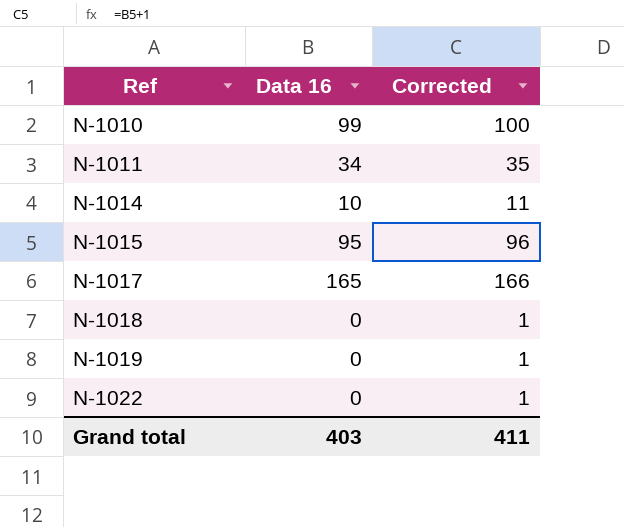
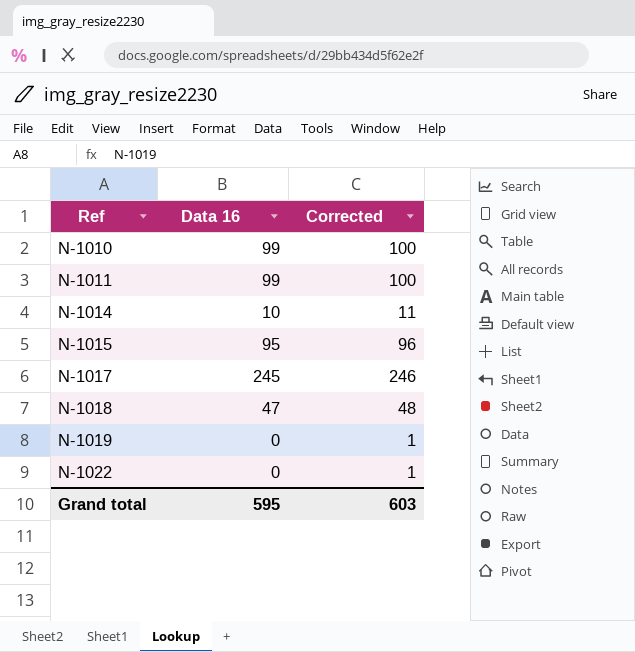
N-1011 | Data 16: 34 -> 99
N-1011 | Corrected: 35 -> 100
N-1017 | Data 16: 165 -> 245
N-1017 | Corrected: 166 -> 246
N-1018 | Data 16: 0 -> 47
N-1018 | Corrected: 1 -> 48
Grand total | Data 16: 403 -> 595
Grand total | Corrected: 411 -> 603

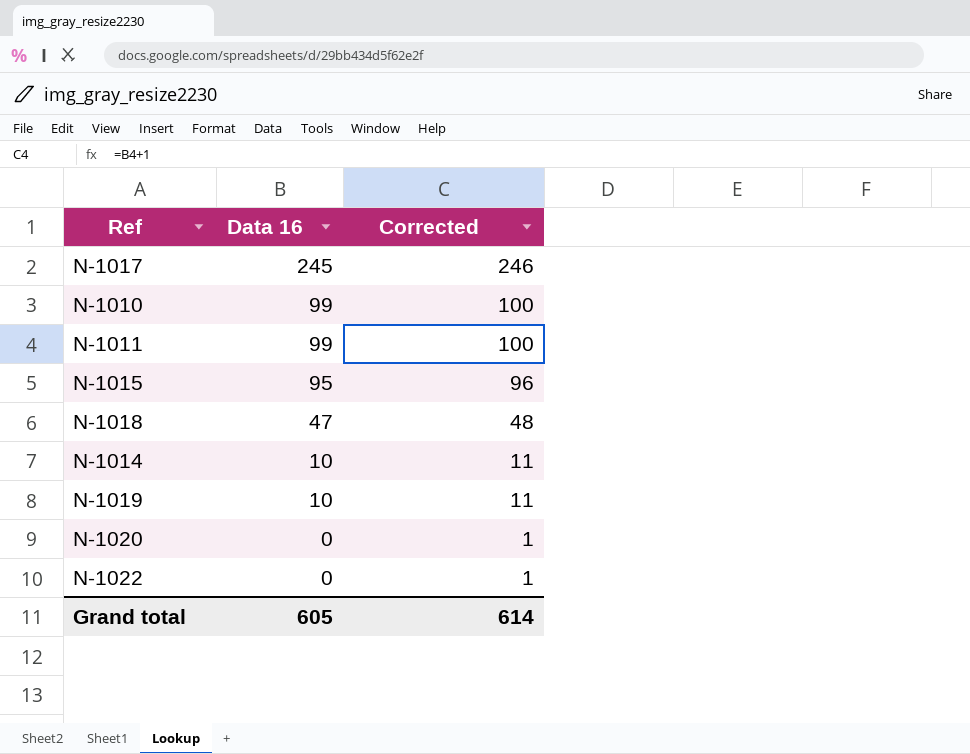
row order: Ref ascending -> Data 16 descending
N-1019 | Data 16: 0 -> 10
N-1019 | Corrected: 1 -> 11
row N-1020: none -> 0 | 1
Grand total | Data 16: 595 -> 605
Grand total | Corrected: 603 -> 614

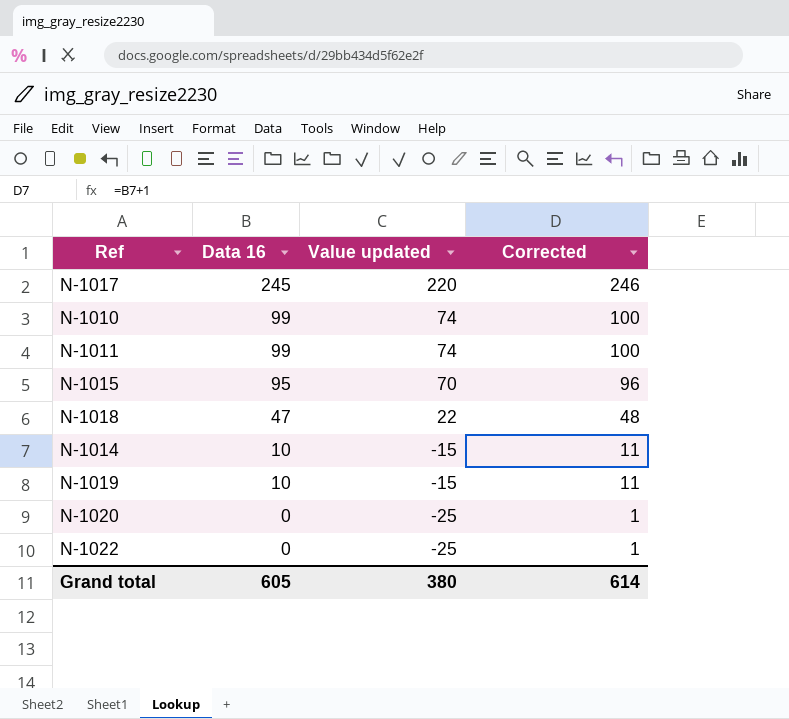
column Value updated | formula: none -> [Data 16] - 25

